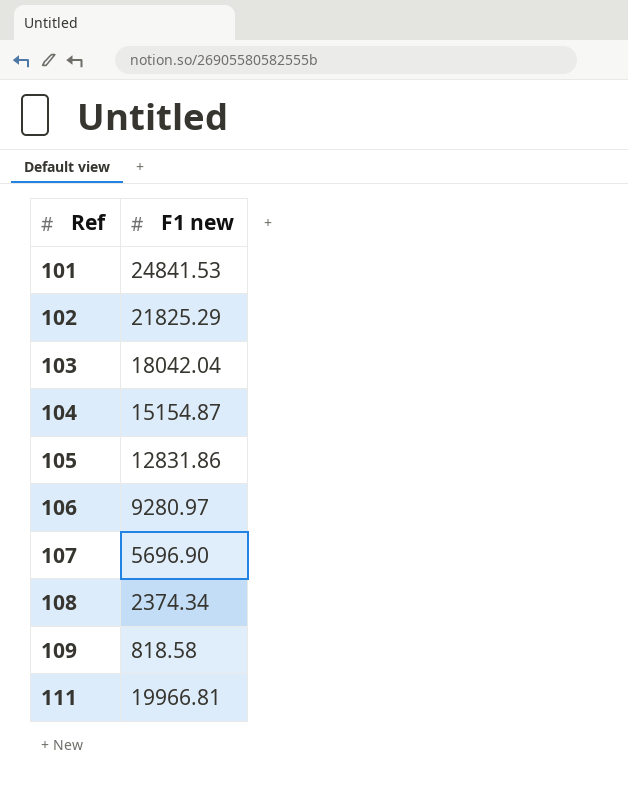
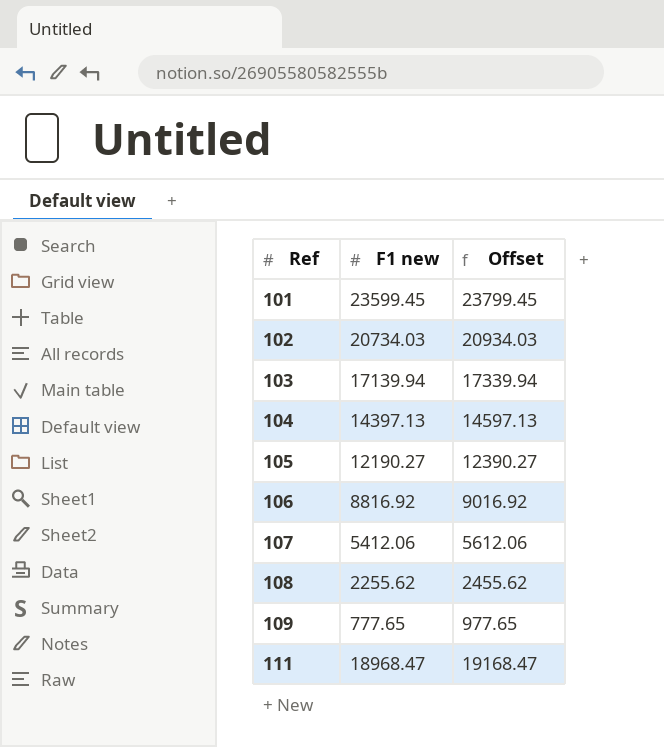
column Offset | formula: none -> [F1 new] + 200
101 | F1 new: 24841.53 -> 23599.45
102 | F1 new: 21825.29 -> 20734.03
103 | F1 new: 18042.04 -> 17139.94
104 | F1 new: 15154.87 -> 14397.13
105 | F1 new: 12831.86 -> 12190.27
106 | F1 new: 9280.97 -> 8816.92
107 | F1 new: 5696.90 -> 5412.06
108 | F1 new: 2374.34 -> 2255.62
109 | F1 new: 818.58 -> 777.65
111 | F1 new: 19966.81 -> 18968.47

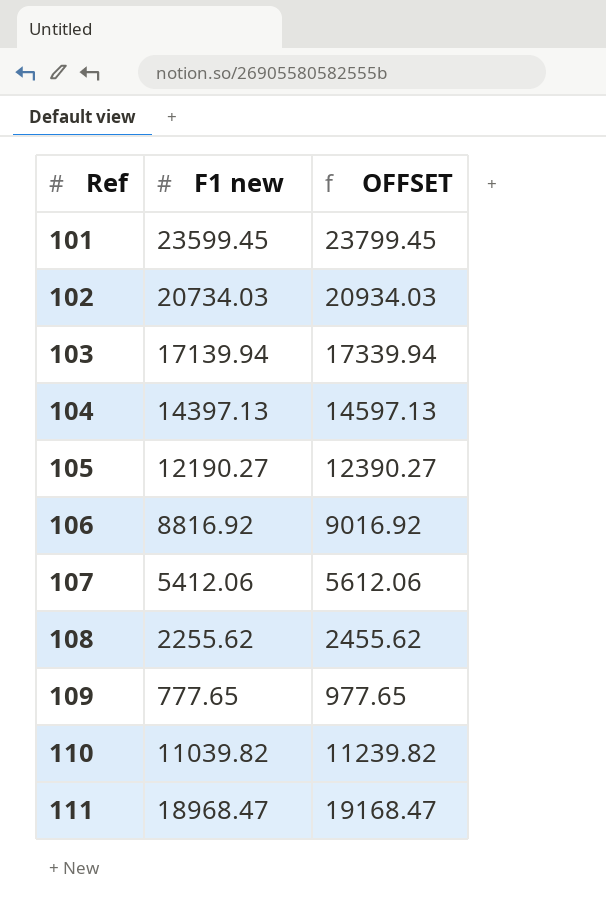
column name: Offset -> OFFSET
row 110: none -> 11039.82 | 11239.82

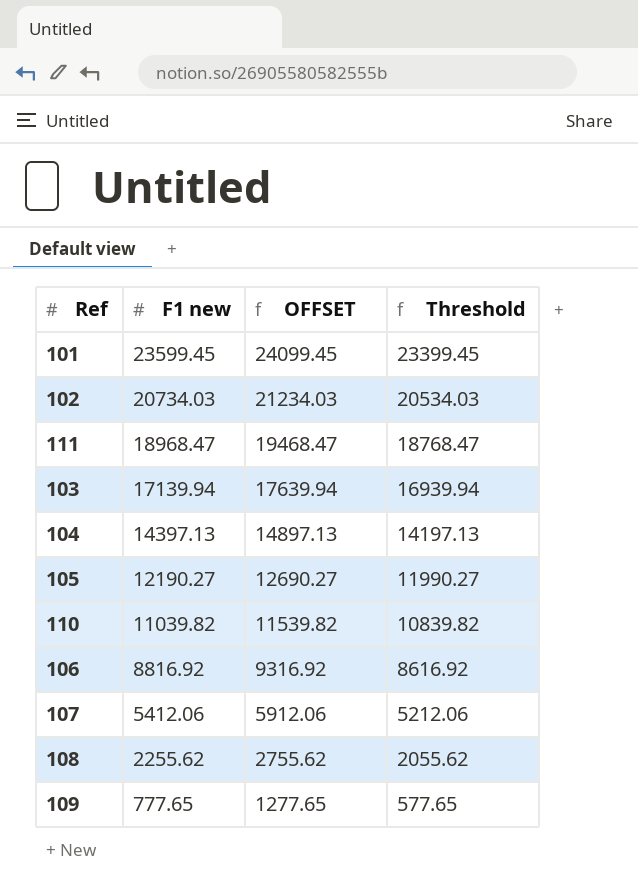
row order: Ref ascending -> F1 new descending
column OFFSET | formula: [F1 new] + 200 -> [F1 new] + 500
column Threshold | formula: none -> [F1 new] - 200

